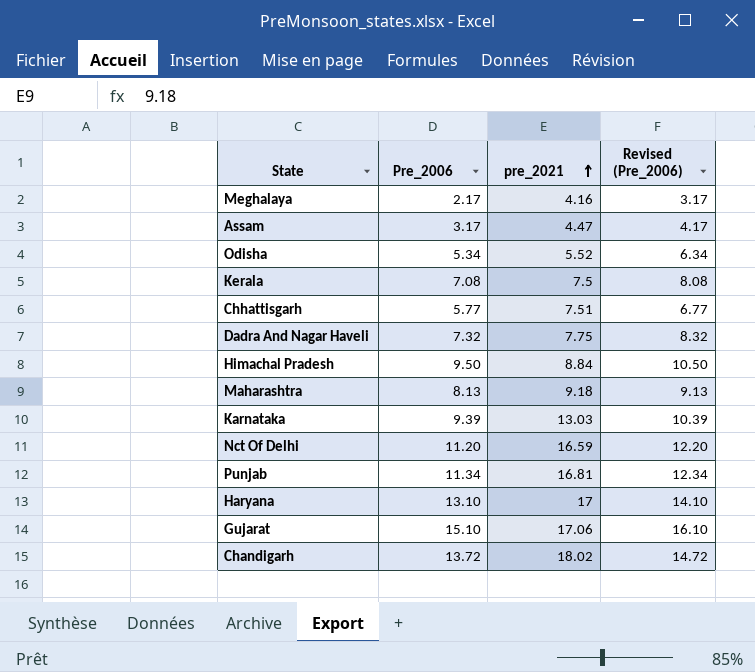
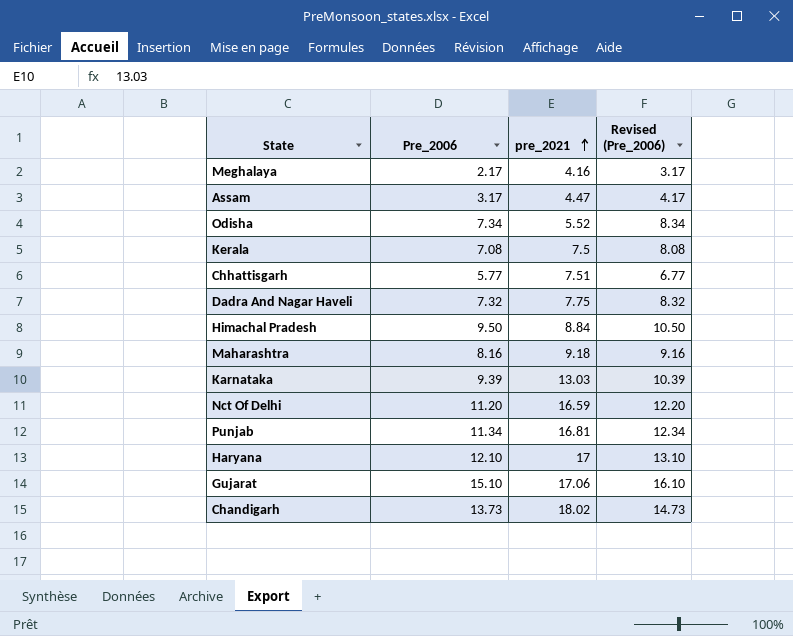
Odisha | Pre_2006: 5.34 -> 7.34
Odisha | Revised (Pre_2006): 6.34 -> 8.34
Maharashtra | Pre_2006: 8.13 -> 8.16
Maharashtra | Revised (Pre_2006): 9.13 -> 9.16
Haryana | Pre_2006: 13.10 -> 12.10
Haryana | Revised (Pre_2006): 14.10 -> 13.10
Chandigarh | Pre_2006: 13.72 -> 13.73
Chandigarh | Revised (Pre_2006): 14.72 -> 14.73

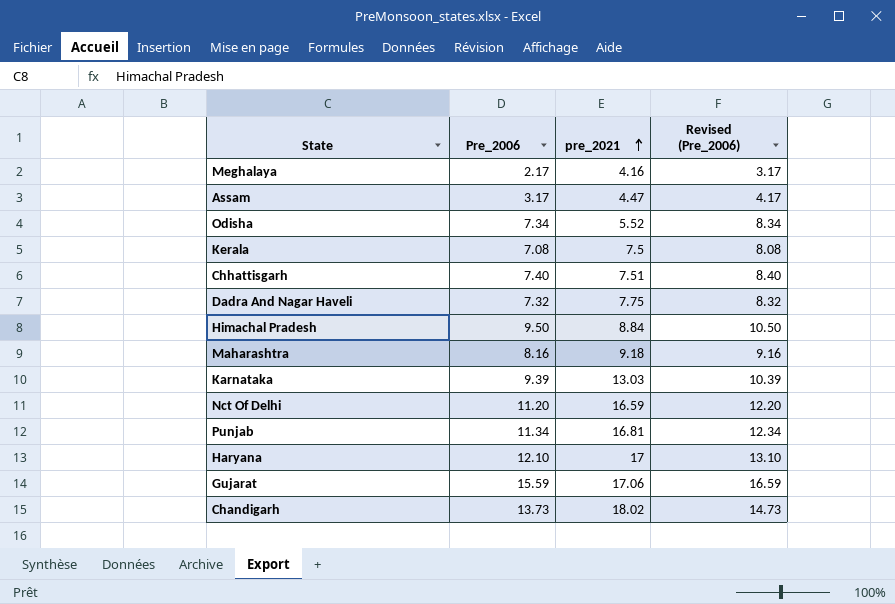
Chhattisgarh | Pre_2006: 5.77 -> 7.40
Chhattisgarh | Revised (Pre_2006): 6.77 -> 8.40
Gujarat | Pre_2006: 15.10 -> 15.59
Gujarat | Revised (Pre_2006): 16.10 -> 16.59

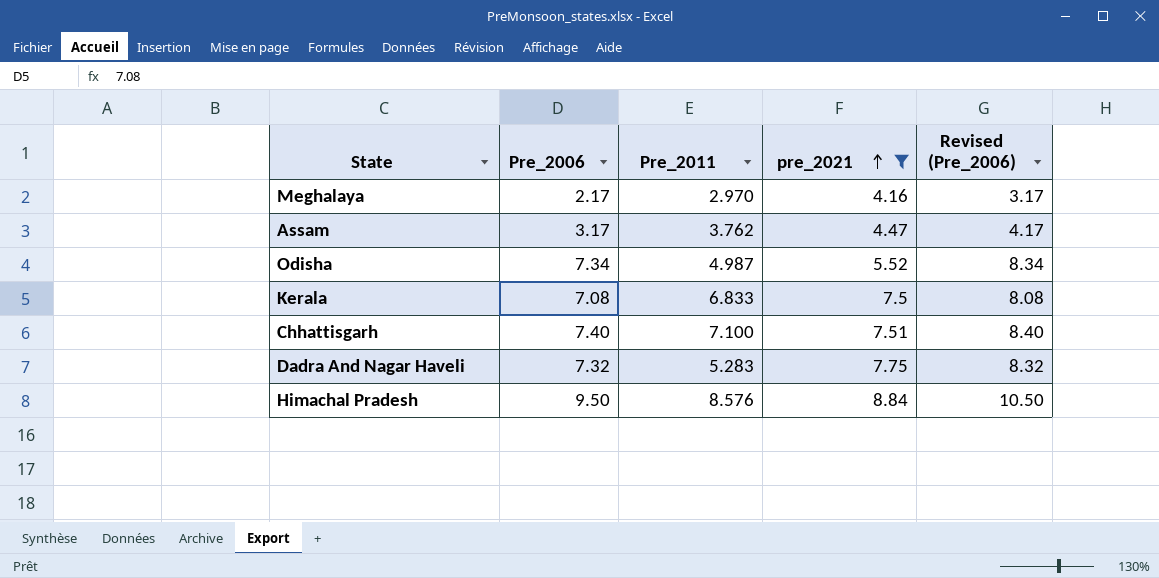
filter: none -> pre_2021 <= 8.84
column Pre_2011 | position: none -> 3

